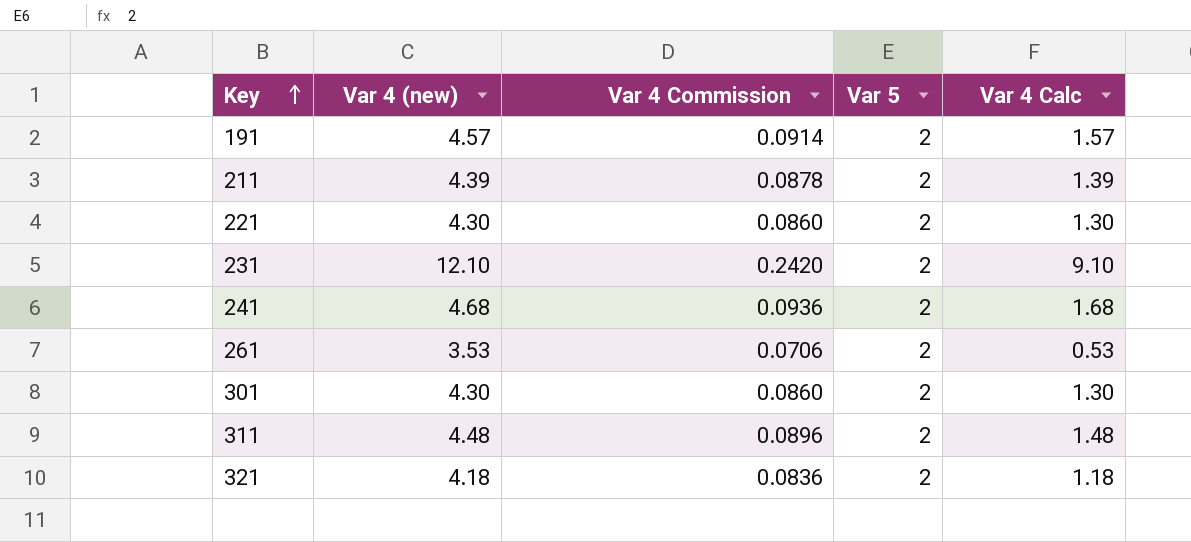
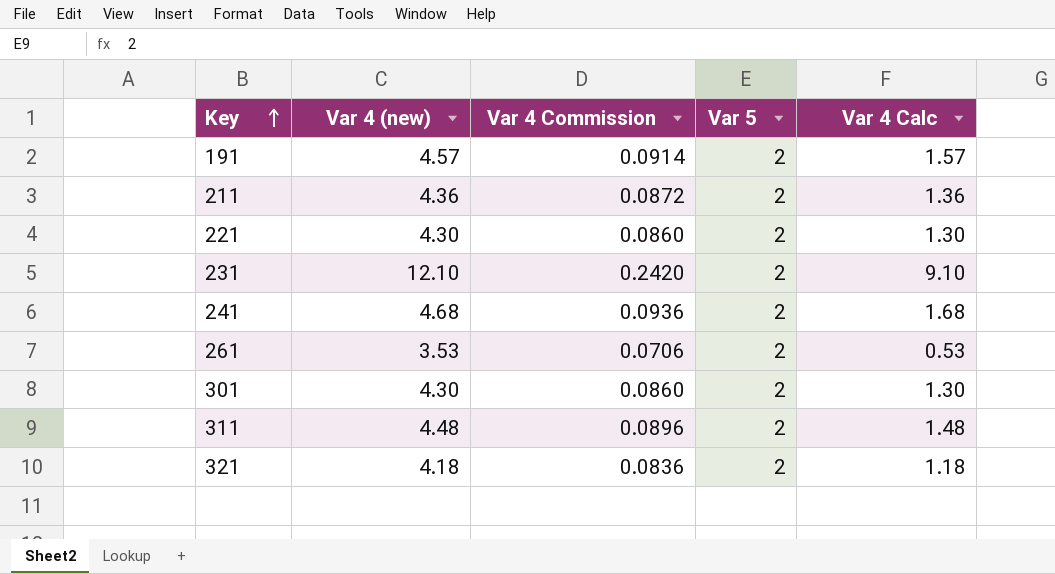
211 | Var 4 (new): 4.39 -> 4.36
211 | Var 4 Commission: 0.0878 -> 0.0872
211 | Var 4 Calc: 1.39 -> 1.36

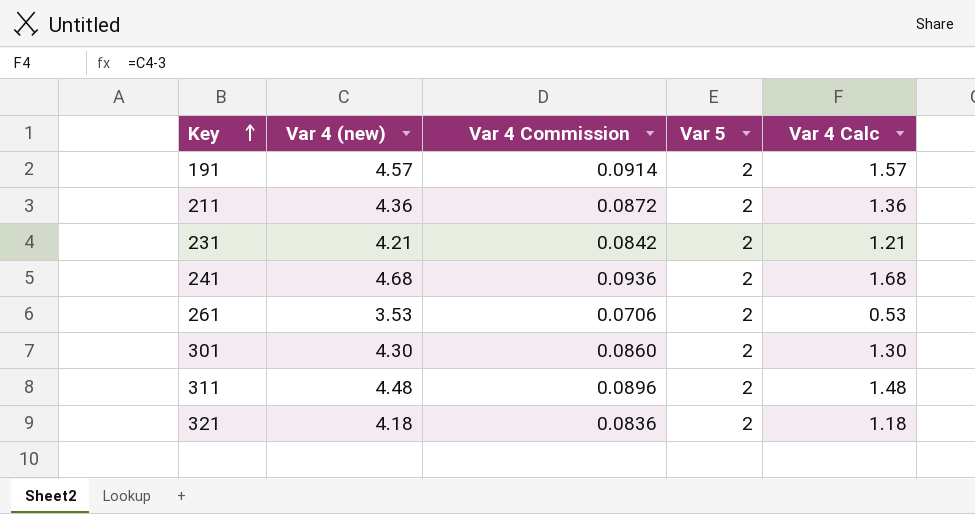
row 221: 4.30 | 0.0860 | 2 | 1.30 -> none
231 | Var 4 (new): 12.10 -> 4.21
231 | Var 4 Commission: 0.2420 -> 0.0842
231 | Var 4 Calc: 9.10 -> 1.21

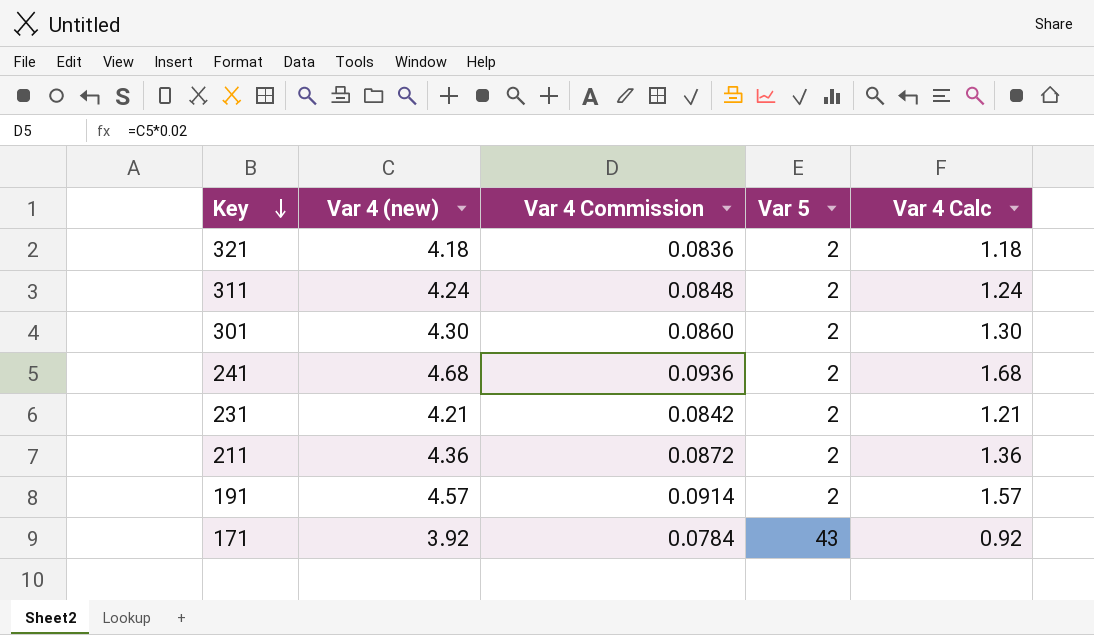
row order: Key ascending -> Key descending
row 261: 3.53 | 0.0706 | 2 | 0.53 -> none
311 | Var 4 (new): 4.48 -> 4.24
311 | Var 4 Commission: 0.0896 -> 0.0848
311 | Var 4 Calc: 1.48 -> 1.24
row 171: none -> 3.92 | 0.0784 | 43 | 0.92

